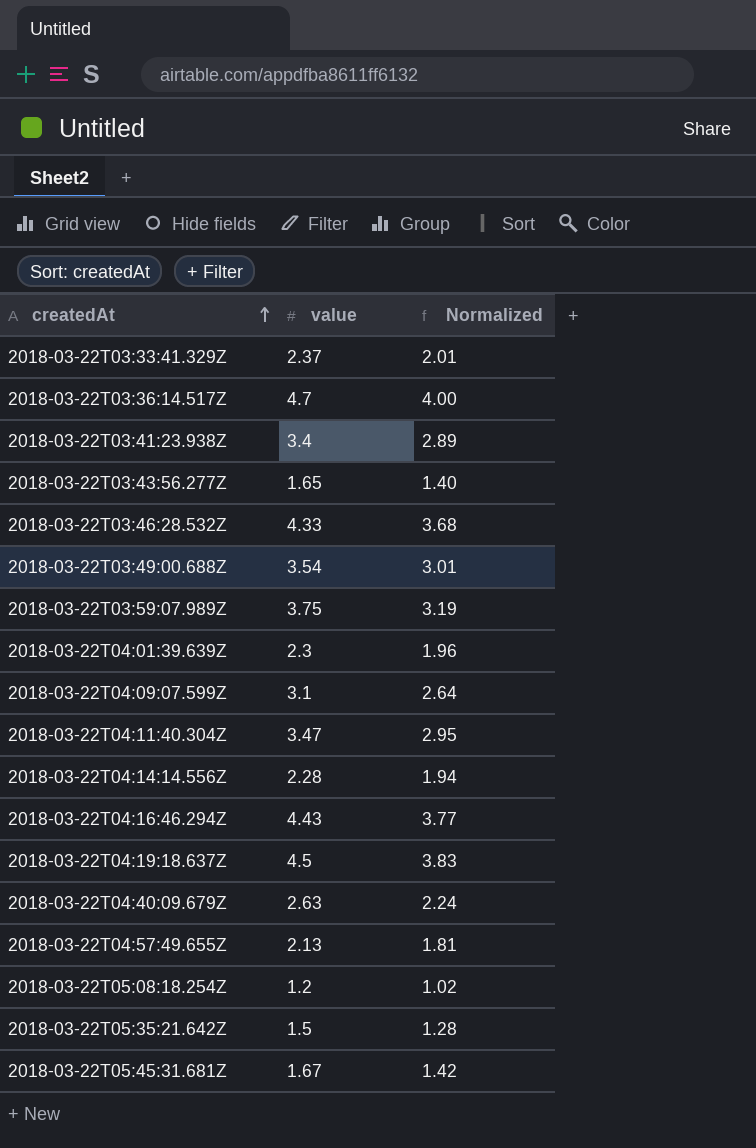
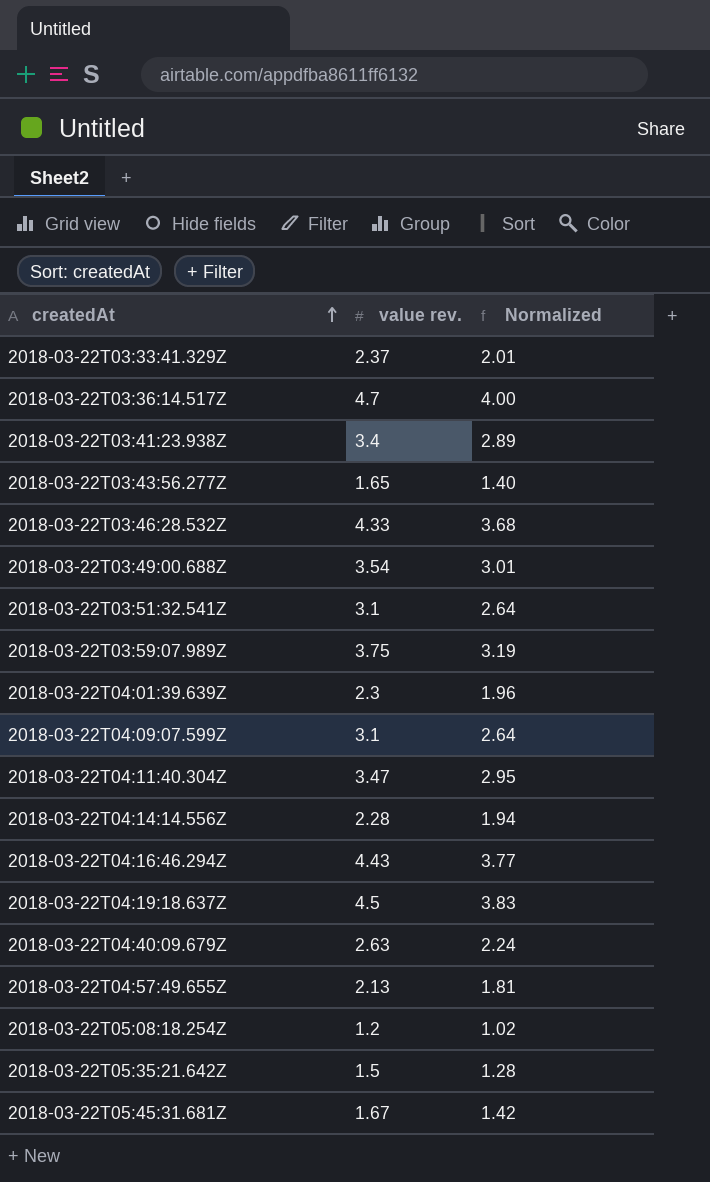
column name: value -> value rev.
row 2018-03-22T03:51:32.541Z: none -> 3.1 | 2.64

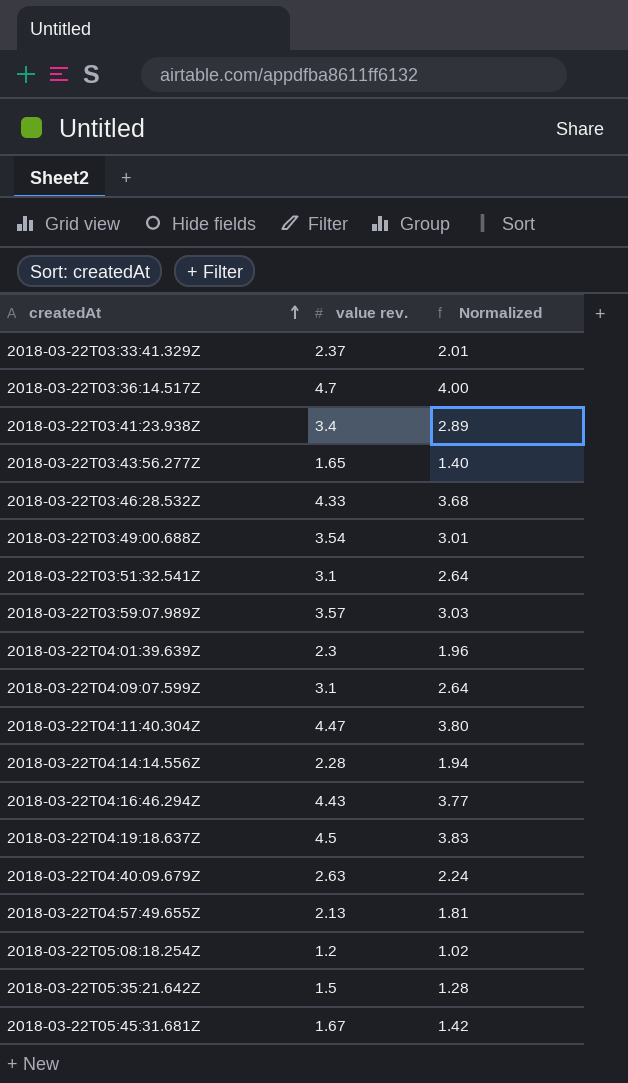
2018-03-22T03:59:07.989Z | value rev.: 3.75 -> 3.57
2018-03-22T03:59:07.989Z | Normalized: 3.19 -> 3.03
2018-03-22T04:11:40.304Z | value rev.: 3.47 -> 4.47
2018-03-22T04:11:40.304Z | Normalized: 2.95 -> 3.80

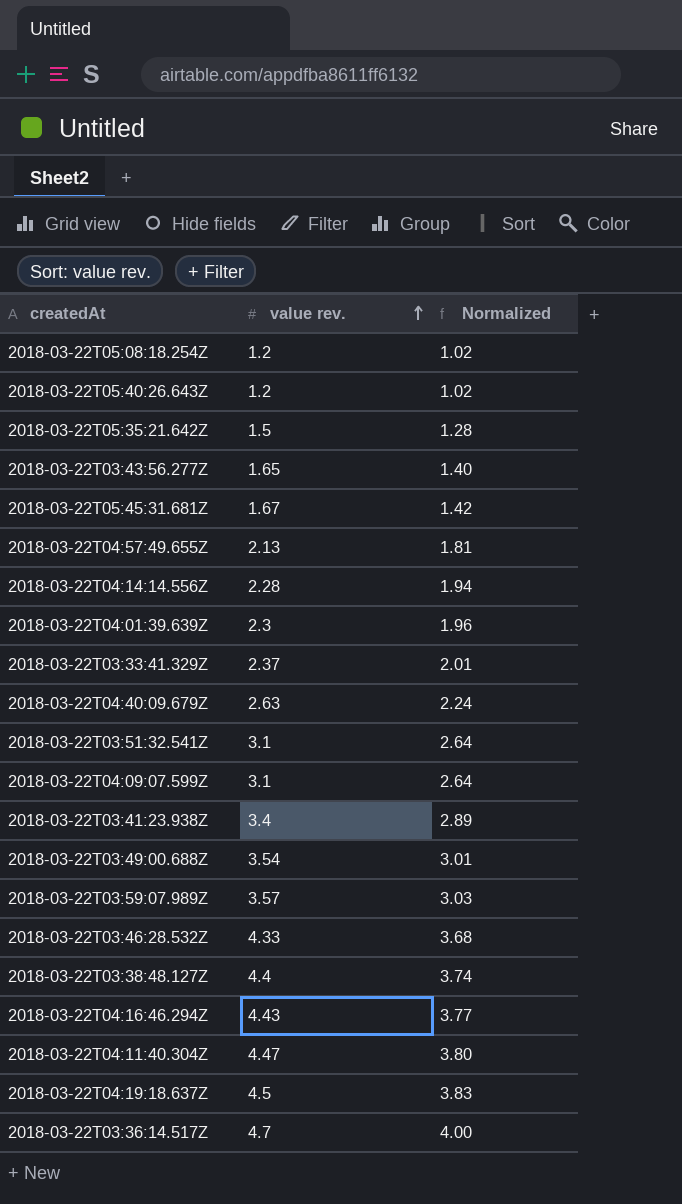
row order: createdAt ascending -> value rev. ascending
row 2018-03-22T05:40:26.643Z: none -> 1.2 | 1.02
row 2018-03-22T03:38:48.127Z: none -> 4.4 | 3.74

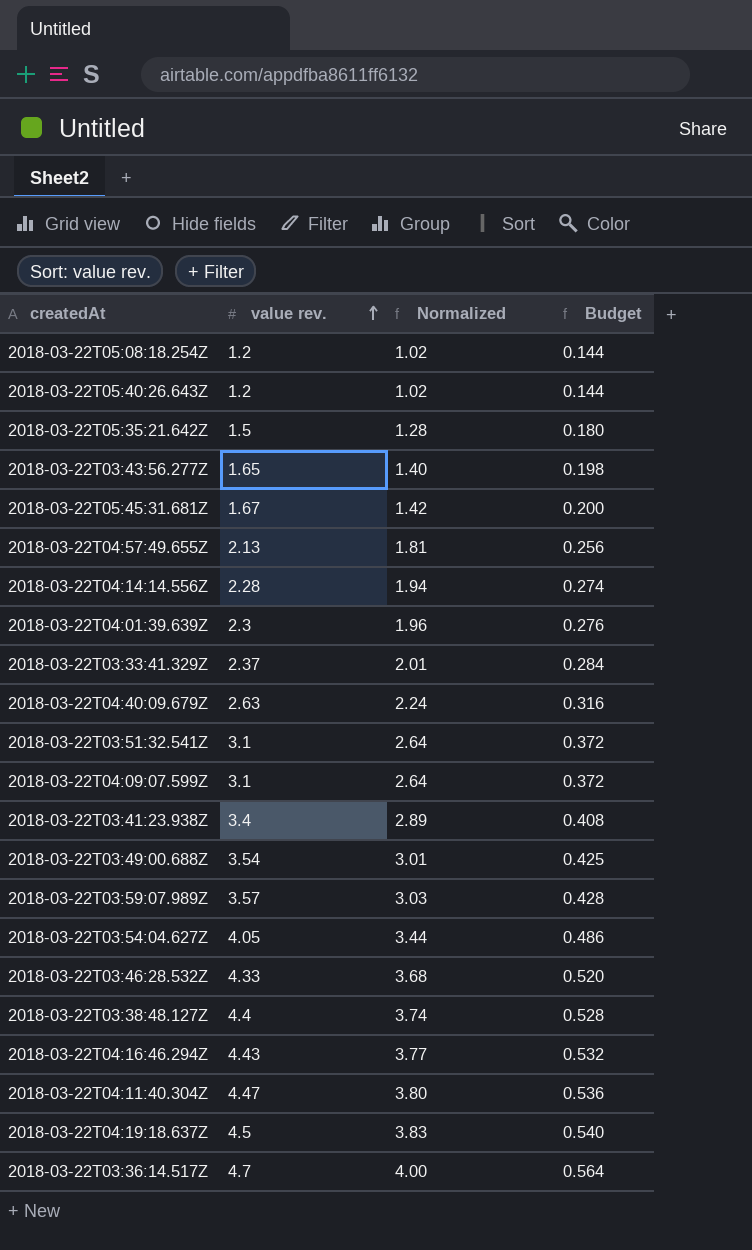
column Budget | formula: none -> [value rev.] * 0.12
row 2018-03-22T03:54:04.627Z: none -> 4.05 | 3.44 | 0.486

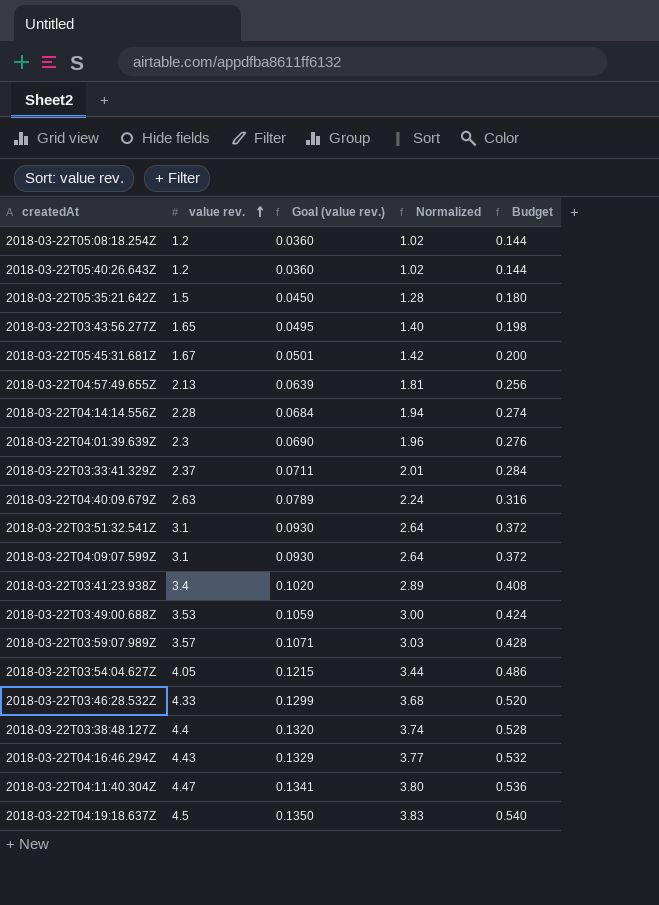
column Goal (value rev.) | formula: none -> [value rev.] * 0.03
row 2018-03-22T03:36:14.517Z: 4.7 | 4.00 | 0.564 -> none
2018-03-22T03:49:00.688Z | value rev.: 3.54 -> 3.53
2018-03-22T03:49:00.688Z | Normalized: 3.01 -> 3.00
2018-03-22T03:49:00.688Z | Budget: 0.425 -> 0.424

